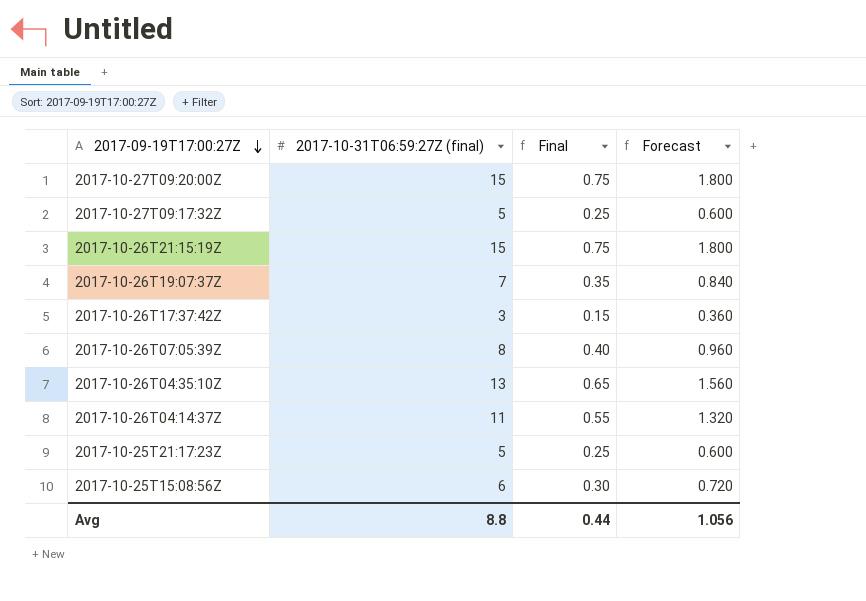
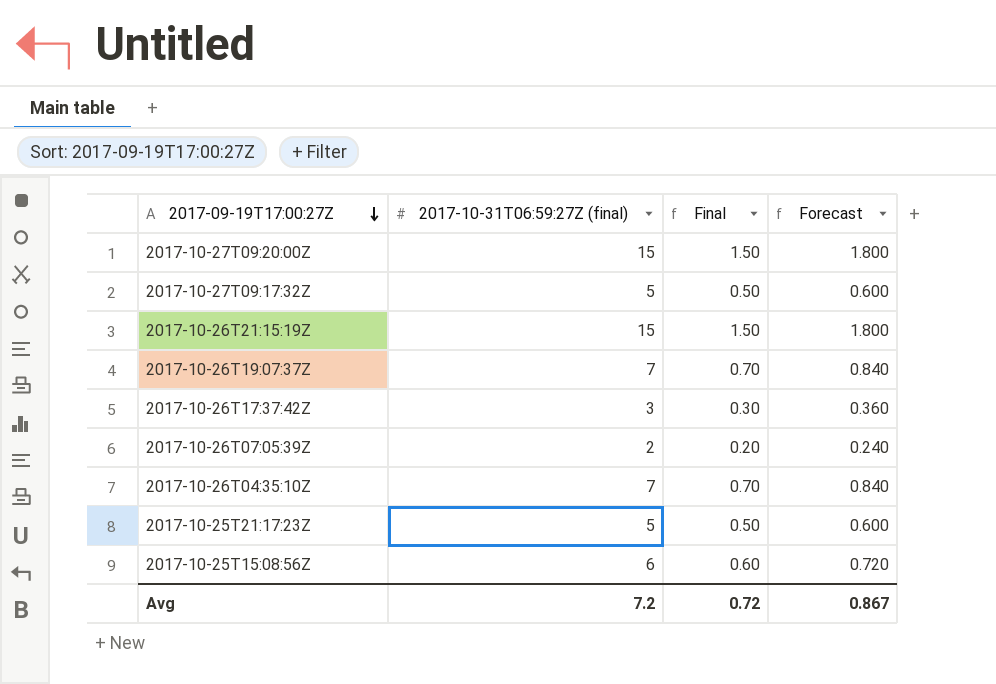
column Final | formula: [2017-10-31T06:59:27Z (final)] * 0.05 -> [2017-10-31T06:59:27Z (final)] * 0.1
row 2017-10-26T04:14:37Z: 11 | 0.55 | 1.320 -> none
2017-10-26T07:05:39Z | 2017-10-31T06:59:27Z (final): 8 -> 2
2017-10-26T07:05:39Z | Forecast: 0.960 -> 0.240
2017-10-26T04:35:10Z | 2017-10-31T06:59:27Z (final): 13 -> 7
2017-10-26T04:35:10Z | Forecast: 1.560 -> 0.840
Avg | 2017-10-31T06:59:27Z (final): 8.8 -> 7.2
Avg | Final: 0.44 -> 0.72
Avg | Forecast: 1.056 -> 0.867

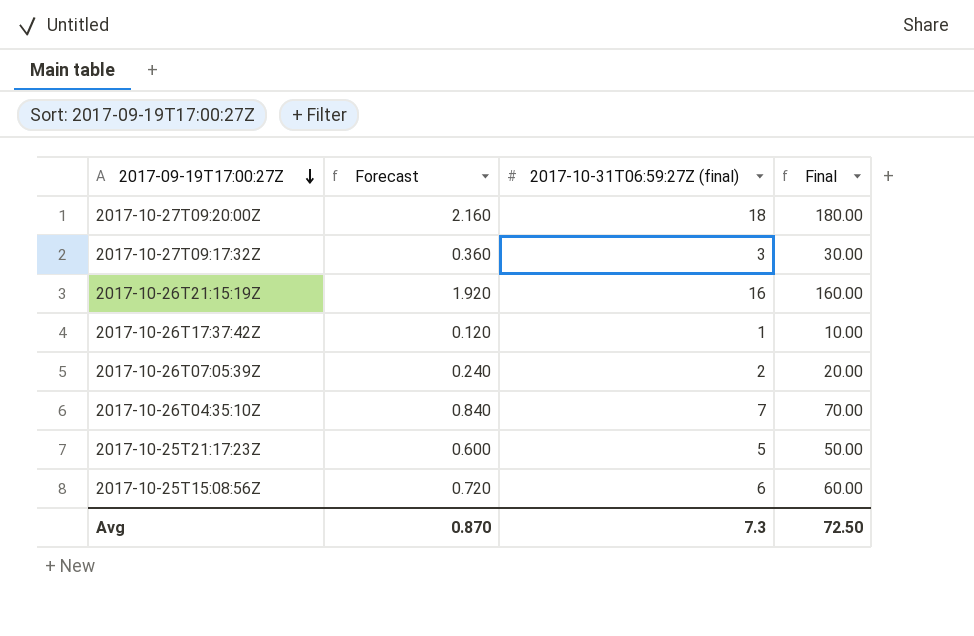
column Forecast | position: 4 -> 2
column Final | formula: [2017-10-31T06:59:27Z (final)] * 0.1 -> [2017-10-31T06:59:27Z (final)] * 10
row 2017-10-26T19:07:37Z: 7 | 0.70 | 0.840 -> none
2017-10-27T09:20:00Z | Forecast: 1.800 -> 2.160
2017-10-27T09:20:00Z | 2017-10-31T06:59:27Z (final): 15 -> 18
2017-10-27T09:17:32Z | Forecast: 0.600 -> 0.360
2017-10-27T09:17:32Z | 2017-10-31T06:59:27Z (final): 5 -> 3
2017-10-26T21:15:19Z | Forecast: 1.800 -> 1.920
2017-10-26T21:15:19Z | 2017-10-31T06:59:27Z (final): 15 -> 16
2017-10-26T17:37:42Z | Forecast: 0.360 -> 0.120
2017-10-26T17:37:42Z | 2017-10-31T06:59:27Z (final): 3 -> 1
Avg | Forecast: 0.867 -> 0.870
Avg | 2017-10-31T06:59:27Z (final): 7.2 -> 7.3
Avg | Final: 0.72 -> 72.50

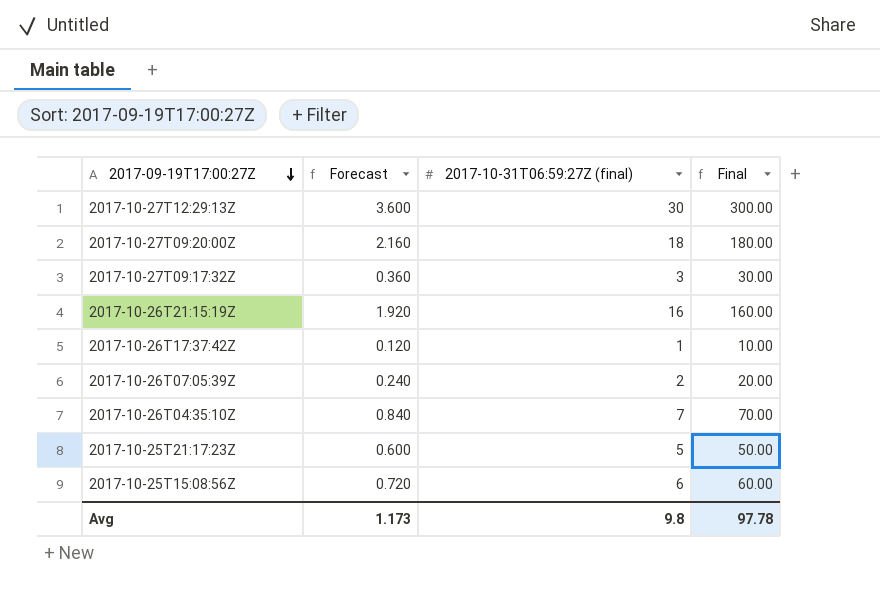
row 2017-10-27T12:29:13Z: none -> 3.600 | 30 | 300.00
Avg | Forecast: 0.870 -> 1.173
Avg | 2017-10-31T06:59:27Z (final): 7.3 -> 9.8
Avg | Final: 72.50 -> 97.78

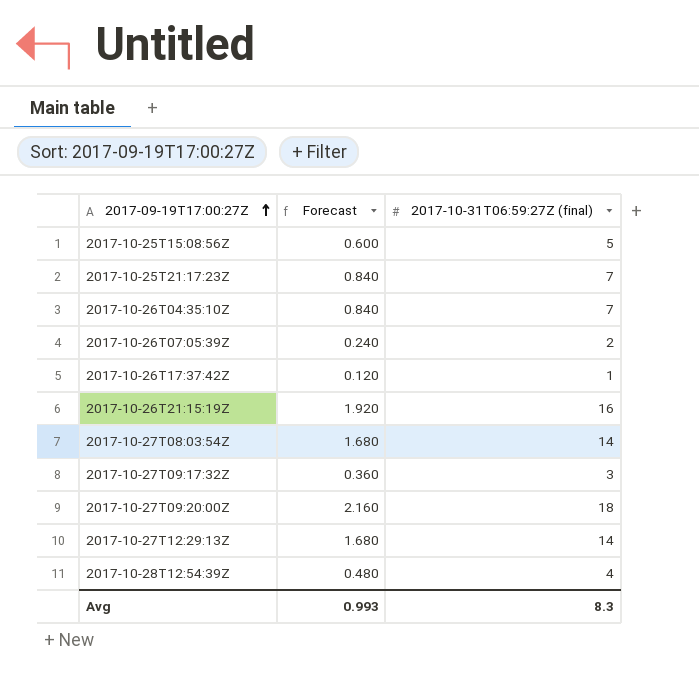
row order: 2017-09-19T17:00:27Z descending -> 2017-09-19T17:00:27Z ascending
column Final | formula: [2017-10-31T06:59:27Z (final)] * 10 -> none
2017-10-25T15:08:56Z | Forecast: 0.720 -> 0.600
2017-10-25T15:08:56Z | 2017-10-31T06:59:27Z (final): 6 -> 5
2017-10-25T21:17:23Z | Forecast: 0.600 -> 0.840
2017-10-25T21:17:23Z | 2017-10-31T06:59:27Z (final): 5 -> 7
row 2017-10-27T08:03:54Z: none -> 1.680 | 14
2017-10-27T12:29:13Z | Forecast: 3.600 -> 1.680
2017-10-27T12:29:13Z | 2017-10-31T06:59:27Z (final): 30 -> 14
row 2017-10-28T12:54:39Z: none -> 0.480 | 4
Avg | Forecast: 1.173 -> 0.993
Avg | 2017-10-31T06:59:27Z (final): 9.8 -> 8.3

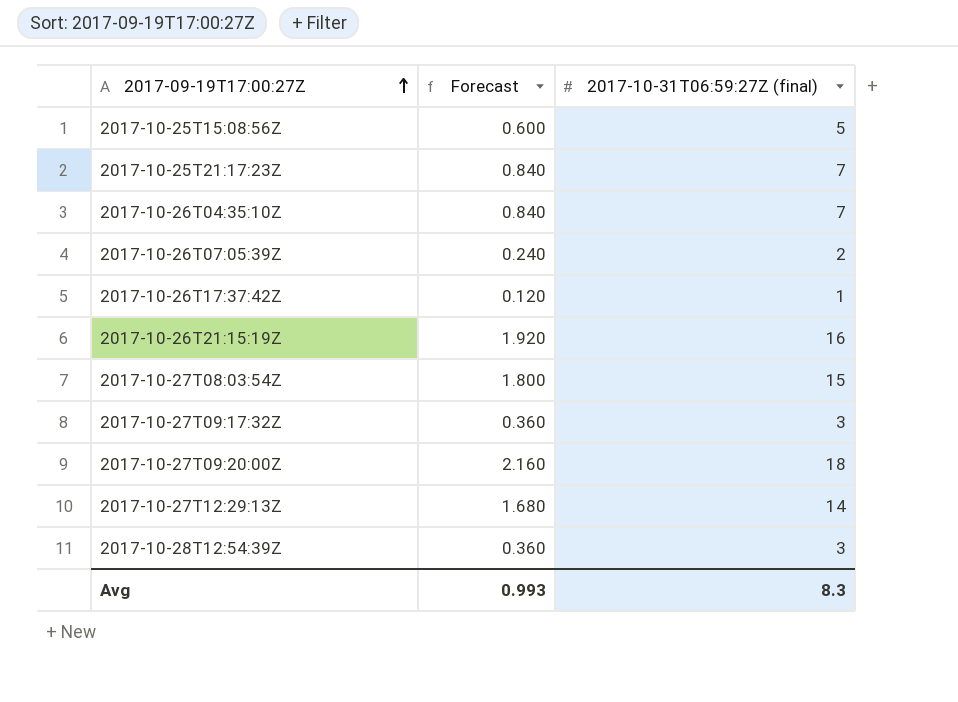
2017-10-27T08:03:54Z | Forecast: 1.680 -> 1.800
2017-10-27T08:03:54Z | 2017-10-31T06:59:27Z (final): 14 -> 15
2017-10-28T12:54:39Z | Forecast: 0.480 -> 0.360
2017-10-28T12:54:39Z | 2017-10-31T06:59:27Z (final): 4 -> 3

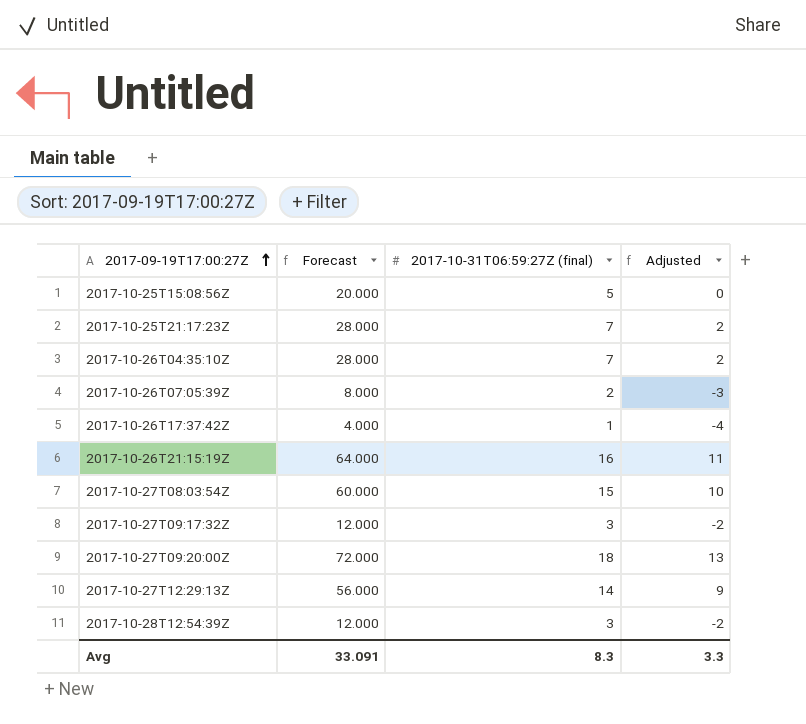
column Forecast | formula: [2017-10-31T06:59:27Z (final)] * 0.12 -> [2017-10-31T06:59:27Z (final)] * 4
column Adjusted | formula: none -> [2017-10-31T06:59:27Z (final)] - 5
Avg | Forecast: 0.993 -> 33.091

